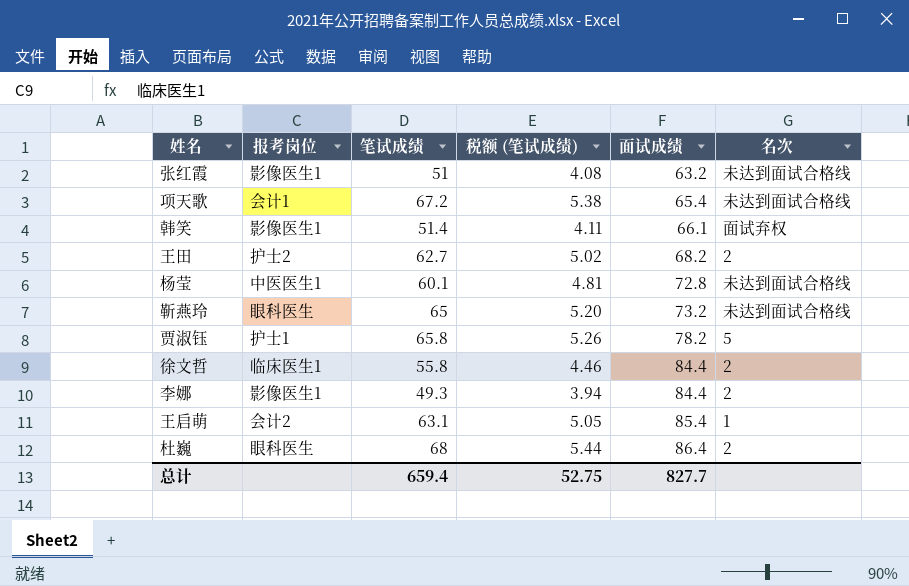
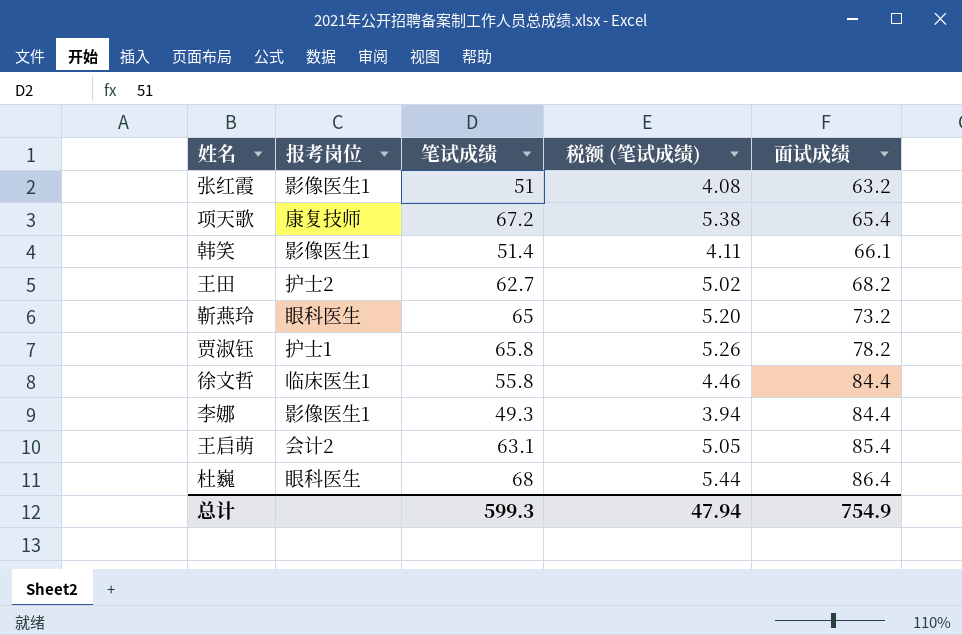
column 名次 | position: 6 -> none
row 杨莹: 中医医生1 | 60.1 | 4.81 | 72.8 | 未达到面试合格线 -> none
项天歌 | 报考岗位: 会计1 -> 康复技师
总计 | 笔试成绩: 659.4 -> 599.3
总计 | 税额 (笔试成绩): 52.75 -> 47.94
总计 | 面试成绩: 827.7 -> 754.9

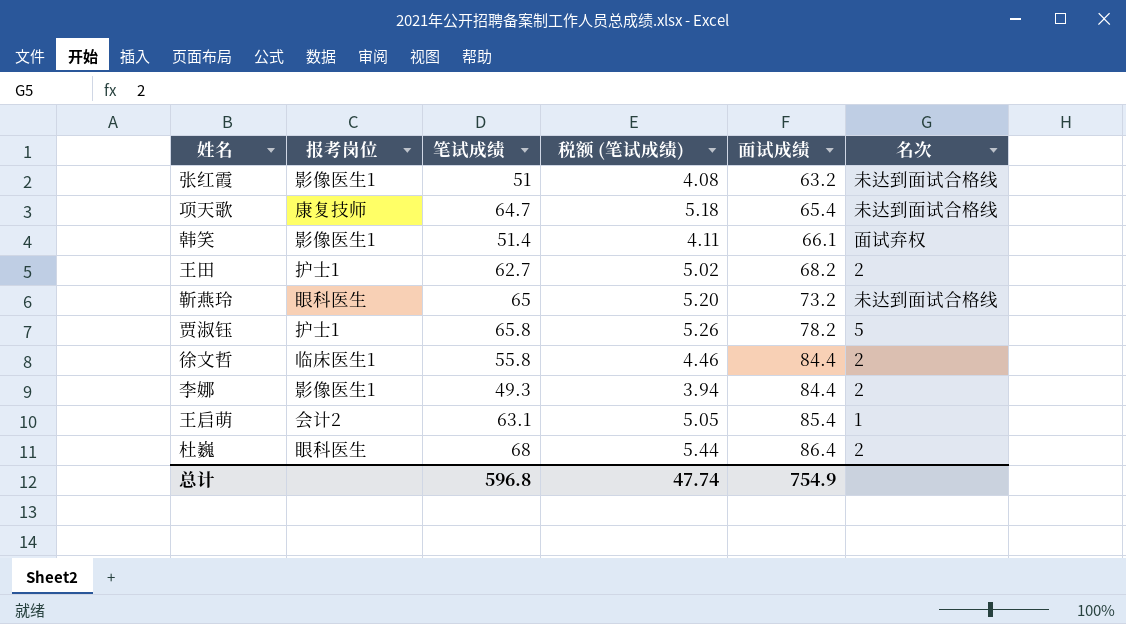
column 名次 | position: none -> 6
项天歌 | 笔试成绩: 67.2 -> 64.7
项天歌 | 税额 (笔试成绩): 5.38 -> 5.18
王田 | 报考岗位: 护士2 -> 护士1
总计 | 笔试成绩: 599.3 -> 596.8
总计 | 税额 (笔试成绩): 47.94 -> 47.74

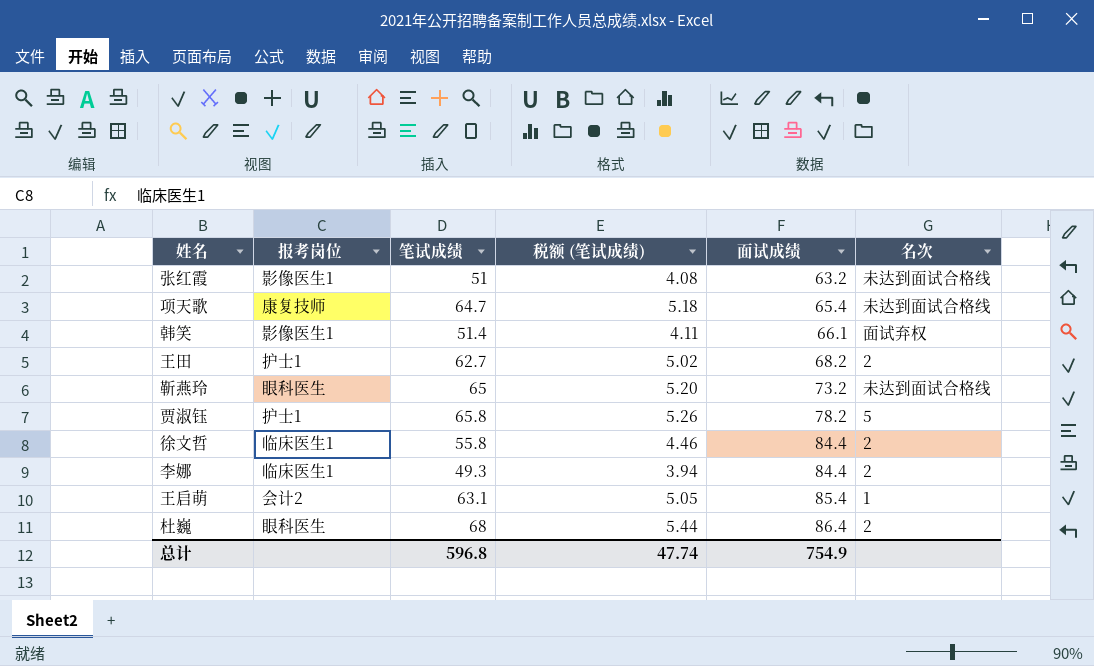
李娜 | 报考岗位: 影像医生1 -> 临床医生1

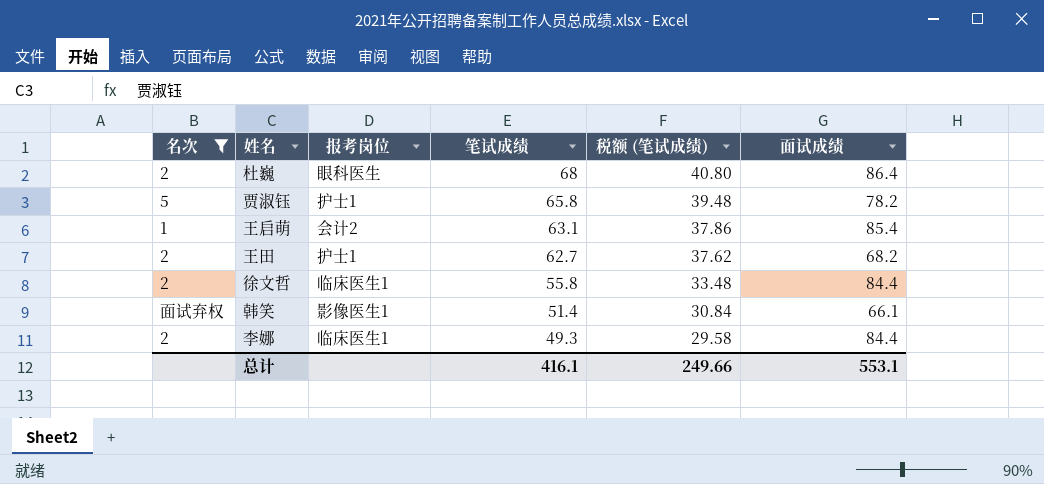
filter: none -> 名次 != 未达到面试合格线
row order: 面试成绩 ascending -> 笔试成绩 descending
column 名次 | position: 6 -> 1
column 税额 (笔试成绩) | formula: [笔试成绩] * 0.08 -> [笔试成绩] * 0.6
总计 | 笔试成绩: 596.8 -> 416.1
总计 | 税额 (笔试成绩): 47.74 -> 249.66
总计 | 面试成绩: 754.9 -> 553.1

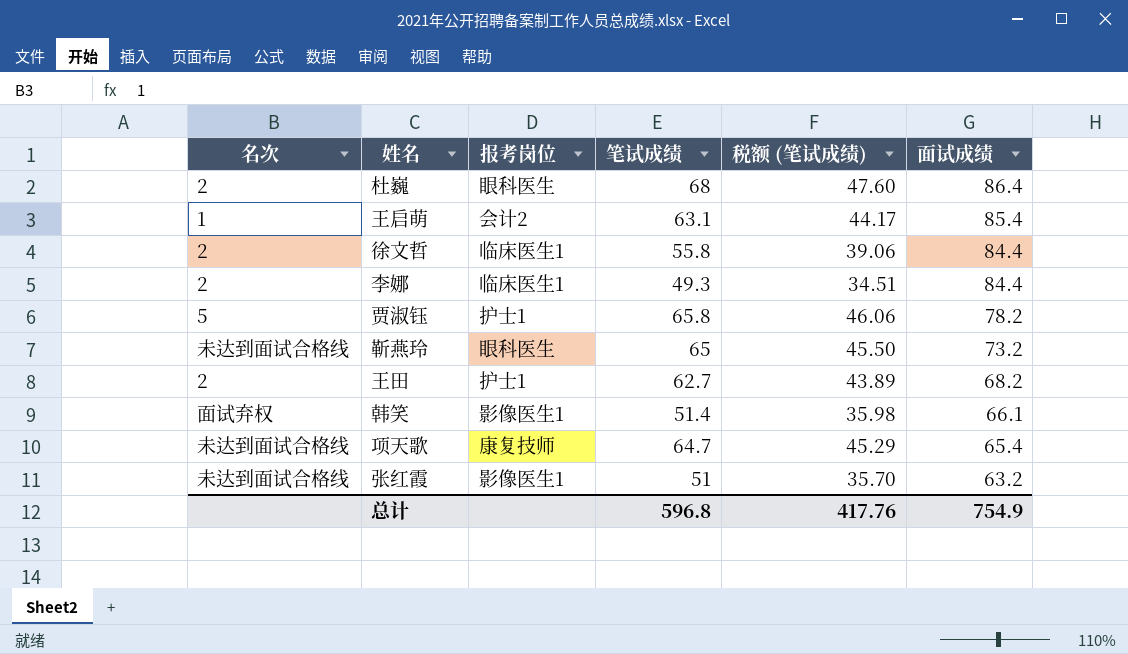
filter: 名次 != 未达到面试合格线 -> none
row order: 笔试成绩 descending -> 面试成绩 descending
column 税额 (笔试成绩) | formula: [笔试成绩] * 0.6 -> [笔试成绩] * 0.7
总计 | 笔试成绩: 416.1 -> 596.8
总计 | 税额 (笔试成绩): 249.66 -> 417.76
总计 | 面试成绩: 553.1 -> 754.9

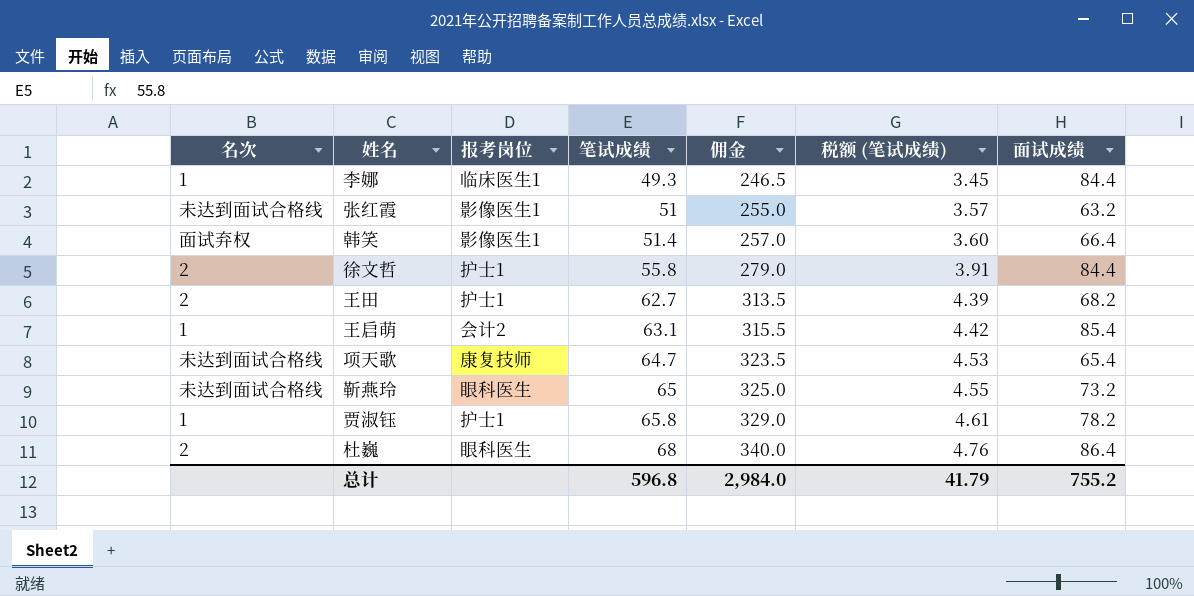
row order: 面试成绩 descending -> 笔试成绩 ascending
column 佣金 | formula: none -> [笔试成绩] * 5
column 税额 (笔试成绩) | formula: [笔试成绩] * 0.7 -> [笔试成绩] * 0.07
李娜 | 名次: 2 -> 1
韩笑 | 面试成绩: 66.1 -> 66.4
徐文哲 | 报考岗位: 临床医生1 -> 护士1
贾淑钰 | 名次: 5 -> 1
总计 | 税额 (笔试成绩): 417.76 -> 41.79
总计 | 面试成绩: 754.9 -> 755.2

